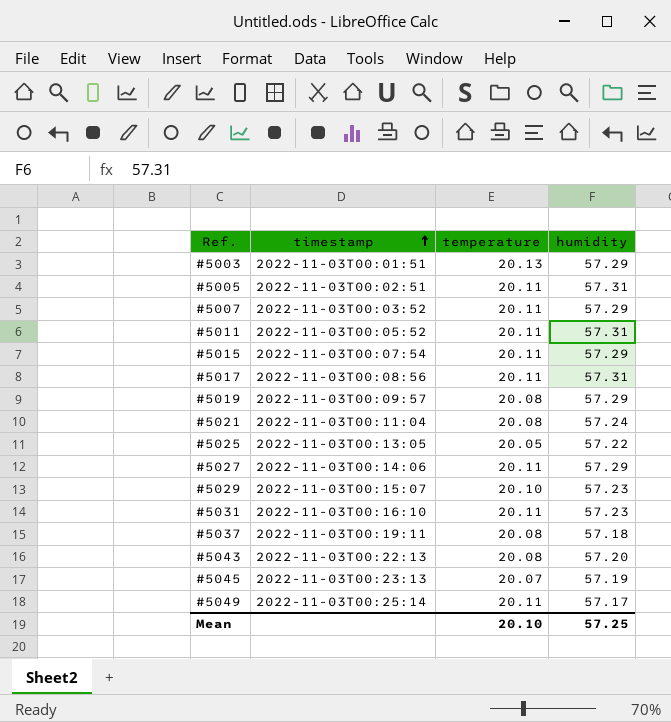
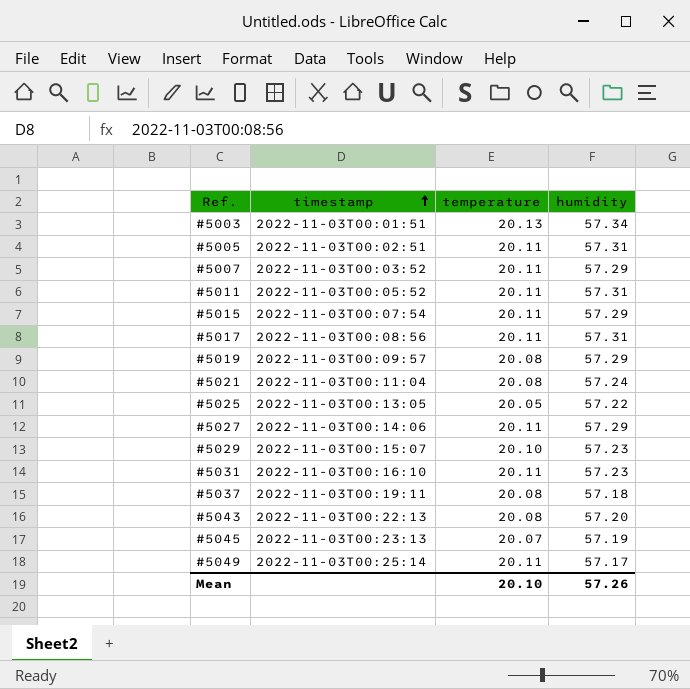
#5003 | humidity: 57.29 -> 57.34
Mean | humidity: 57.25 -> 57.26

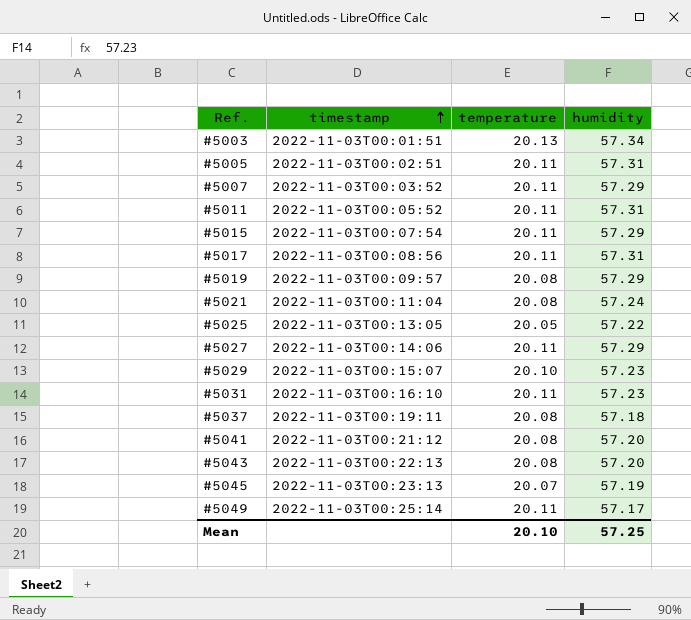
row #5041: none -> 2022-11-03T00:21:12 | 20.08 | 57.20
Mean | humidity: 57.26 -> 57.25

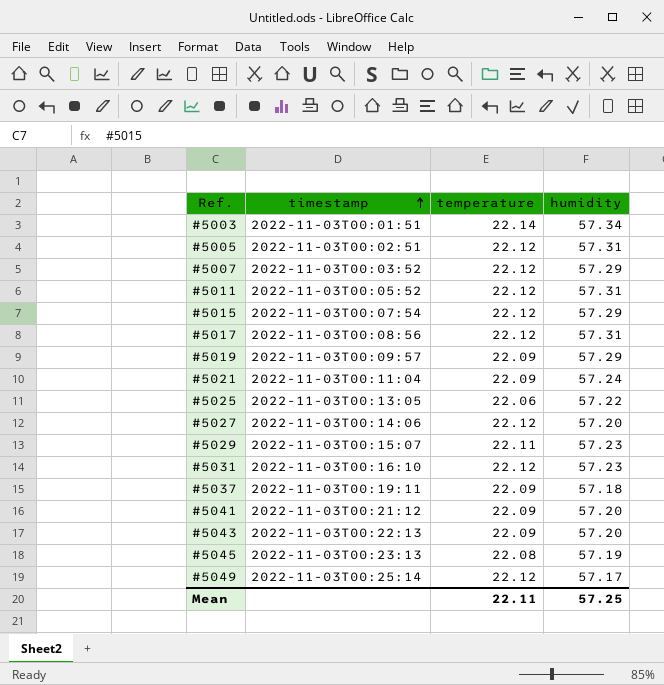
#5003 | temperature: 20.13 -> 22.14
#5005 | temperature: 20.11 -> 22.12
#5007 | temperature: 20.11 -> 22.12
#5011 | temperature: 20.11 -> 22.12
#5015 | temperature: 20.11 -> 22.12
#5017 | temperature: 20.11 -> 22.12
#5019 | temperature: 20.08 -> 22.09
#5021 | temperature: 20.08 -> 22.09
#5025 | temperature: 20.05 -> 22.06
#5027 | temperature: 20.11 -> 22.12
#5027 | humidity: 57.29 -> 57.20
#5029 | temperature: 20.10 -> 22.11
#5031 | temperature: 20.11 -> 22.12
#5037 | temperature: 20.08 -> 22.09
#5041 | temperature: 20.08 -> 22.09
#5043 | temperature: 20.08 -> 22.09
#5045 | temperature: 20.07 -> 22.08
#5049 | temperature: 20.11 -> 22.12
Mean | temperature: 20.10 -> 22.11

